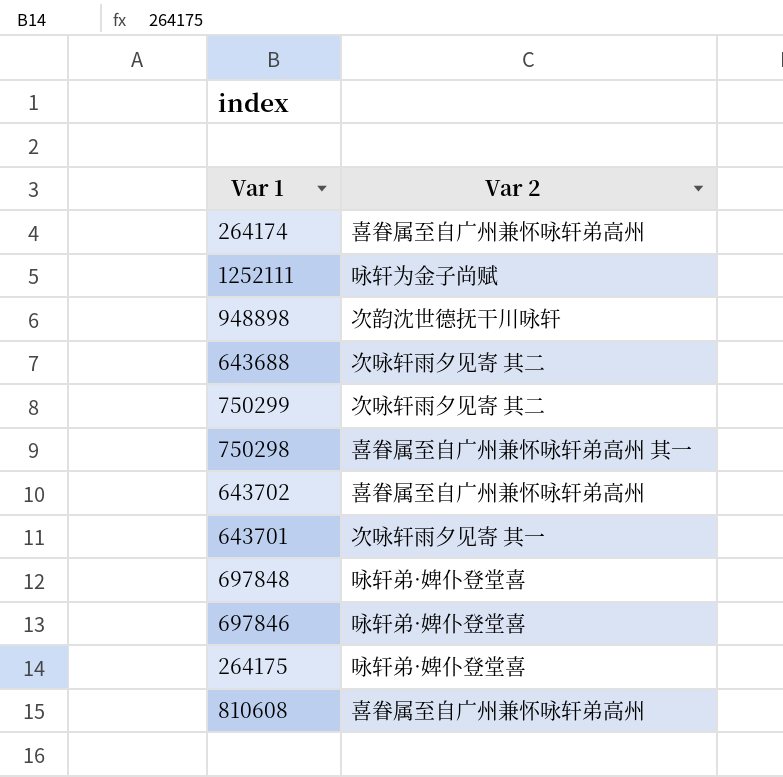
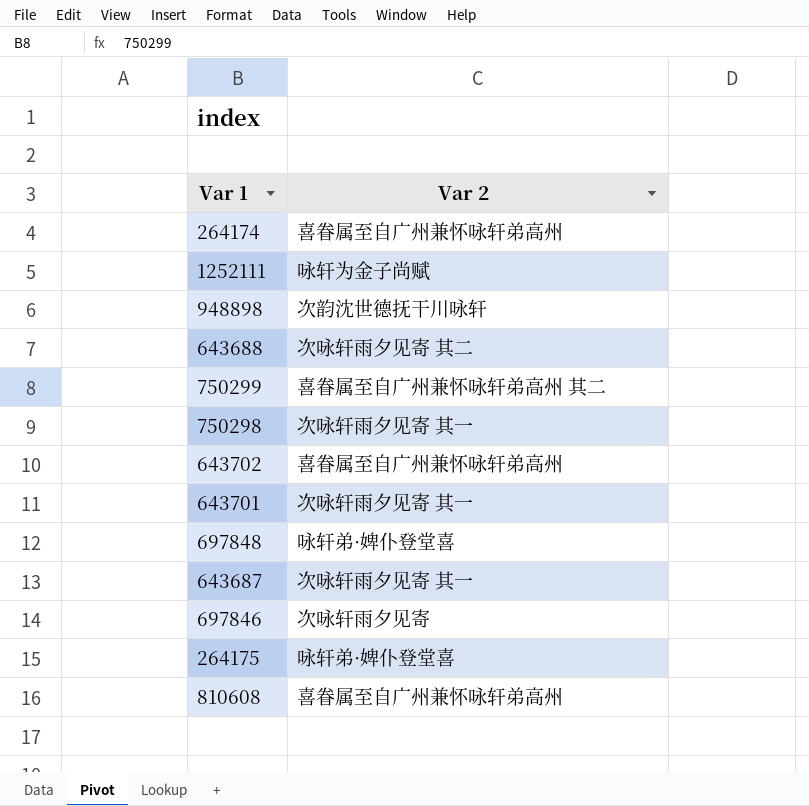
750299 | Var 2: 次咏轩雨夕见寄 其二 -> 喜眷属至自广州兼怀咏轩弟高州 其二
750298 | Var 2: 喜眷属至自广州兼怀咏轩弟高州 其一 -> 次咏轩雨夕见寄 其一
row 643687: none -> 次咏轩雨夕见寄 其一
697846 | Var 2: 咏轩弟·婢仆登堂喜 -> 次咏轩雨夕见寄

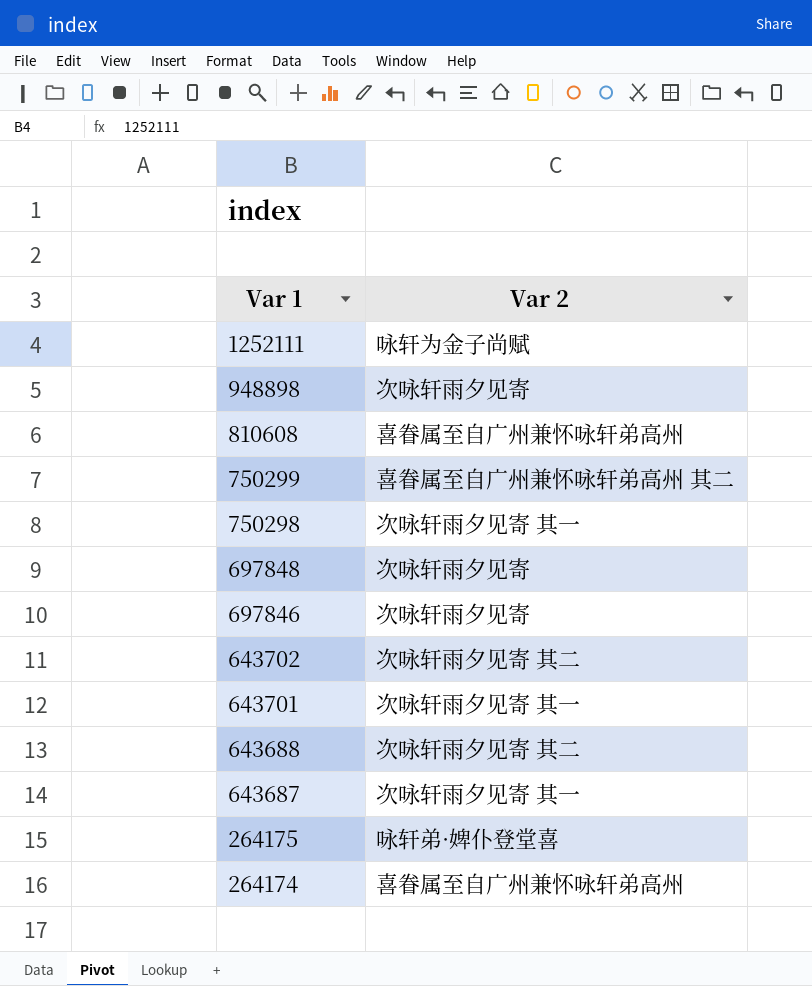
row order: none -> Var 1 descending
948898 | Var 2: 次韵沈世德抚干川咏轩 -> 次咏轩雨夕见寄
697848 | Var 2: 咏轩弟·婢仆登堂喜 -> 次咏轩雨夕见寄
643702 | Var 2: 喜眷属至自广州兼怀咏轩弟高州 -> 次咏轩雨夕见寄 其二

